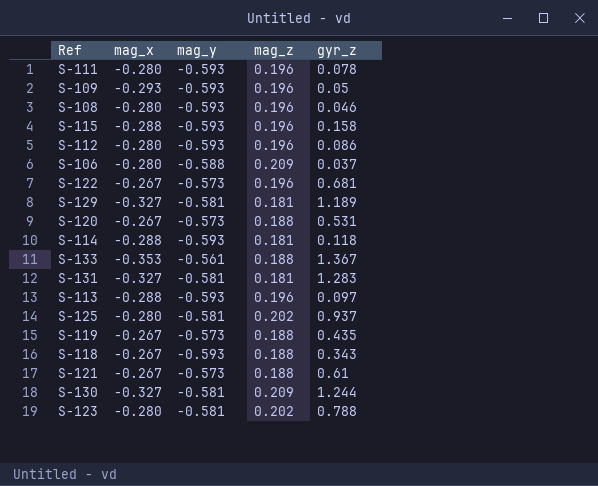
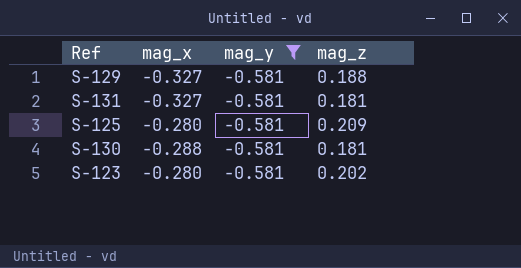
filter: none -> mag_y = -0.581
column gyr_z | position: 5 -> none
S-129 | mag_z: 0.181 -> 0.188
S-125 | mag_z: 0.202 -> 0.209
S-130 | mag_x: -0.327 -> -0.288
S-130 | mag_z: 0.209 -> 0.181

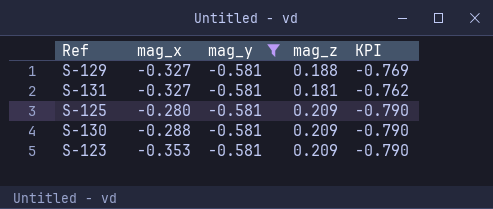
column KPI | formula: none -> [mag_y] - [mag_z]
S-130 | mag_z: 0.181 -> 0.209
S-123 | mag_x: -0.280 -> -0.353
S-123 | mag_z: 0.202 -> 0.209

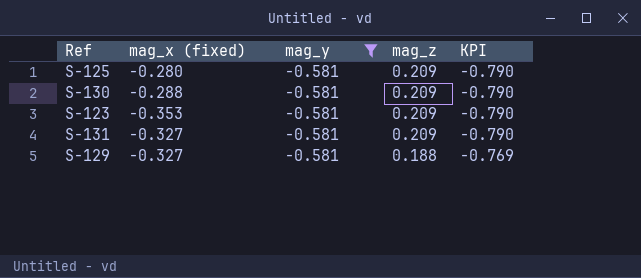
row order: none -> mag_z descending
column name: mag_x -> mag_x (fixed)
S-131 | mag_z: 0.181 -> 0.209
S-131 | KPI: -0.762 -> -0.790

